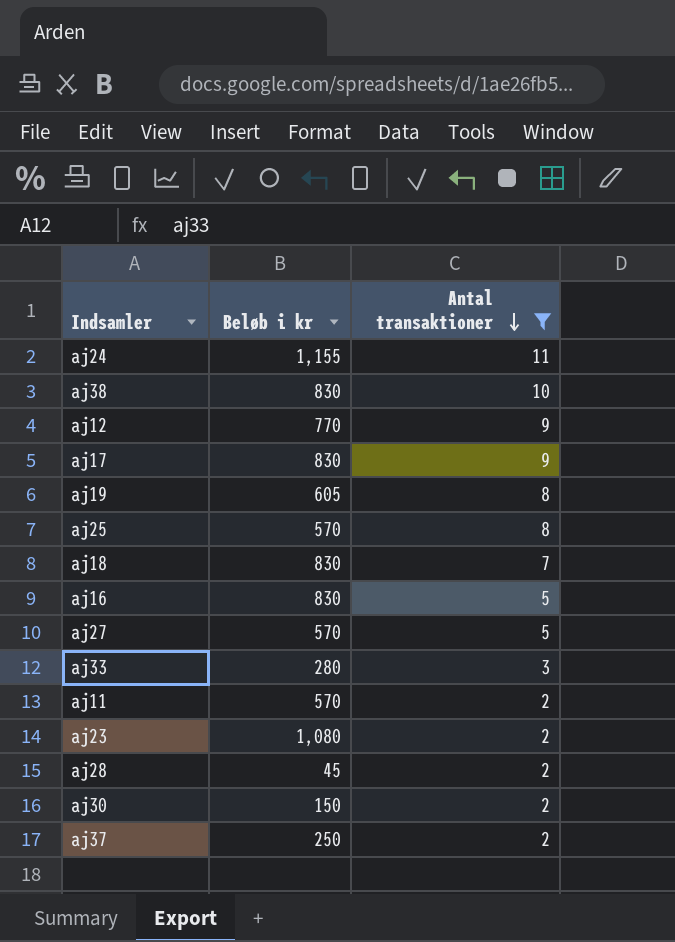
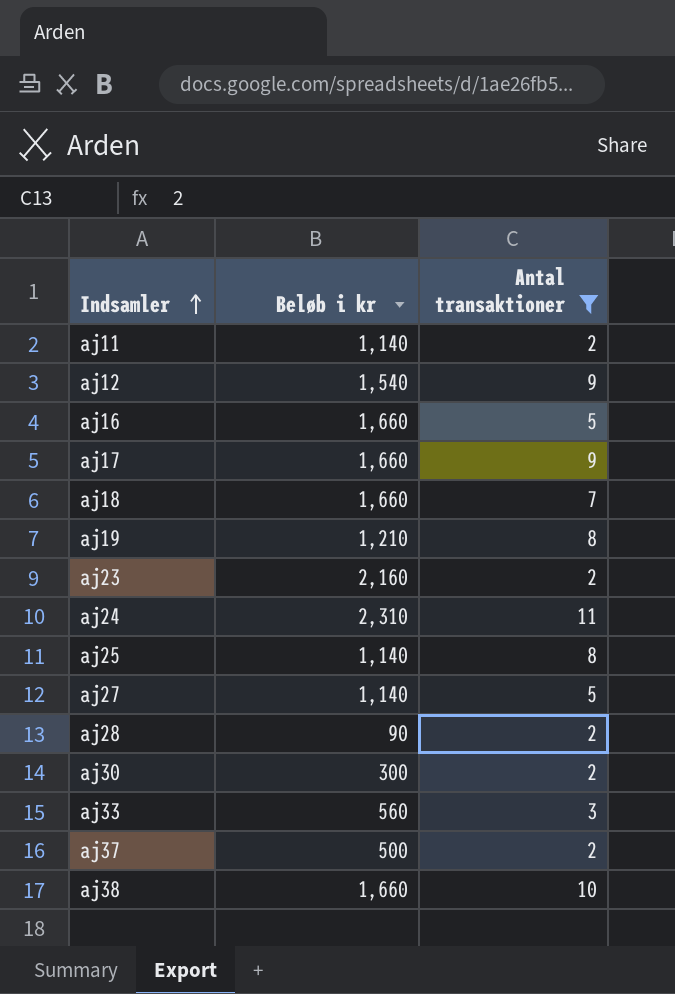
row order: Antal transaktioner descending -> Indsamler ascending
aj11 | Beløb i kr: 570 -> 1,140
aj12 | Beløb i kr: 770 -> 1,540
aj16 | Beløb i kr: 830 -> 1,660
aj17 | Beløb i kr: 830 -> 1,660
aj18 | Beløb i kr: 830 -> 1,660
aj19 | Beløb i kr: 605 -> 1,210
aj23 | Beløb i kr: 1,080 -> 2,160
aj24 | Beløb i kr: 1,155 -> 2,310
aj25 | Beløb i kr: 570 -> 1,140
aj27 | Beløb i kr: 570 -> 1,140
aj28 | Beløb i kr: 45 -> 90
aj30 | Beløb i kr: 150 -> 300
aj33 | Beløb i kr: 280 -> 560
aj37 | Beløb i kr: 250 -> 500
aj38 | Beløb i kr: 830 -> 1,660

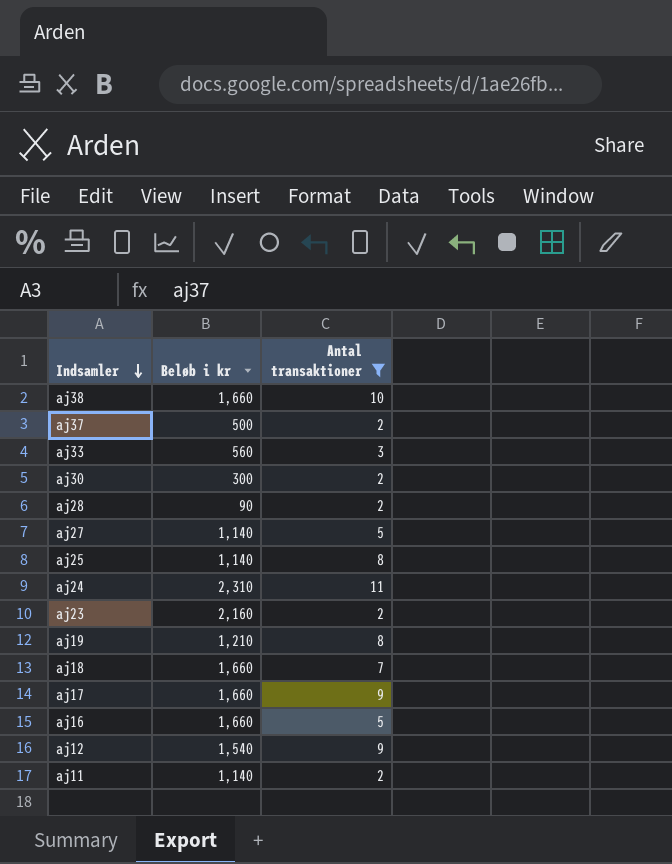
row order: Indsamler ascending -> Indsamler descending

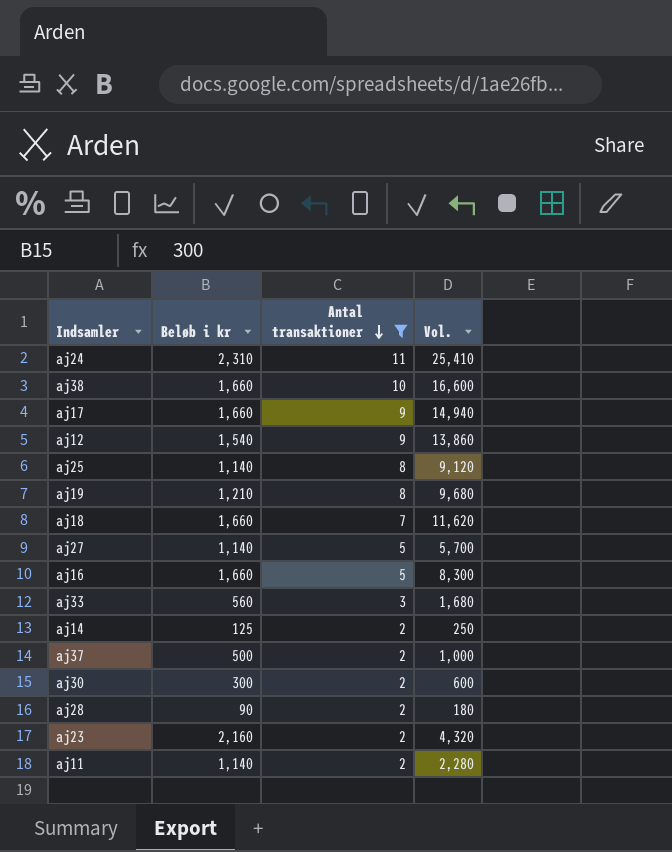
row order: Indsamler descending -> Antal transaktioner descending
column Vol. | formula: none -> [Beløb i kr] * [Antal transaktioner]
row aj14: none -> 125 | 2 | 250

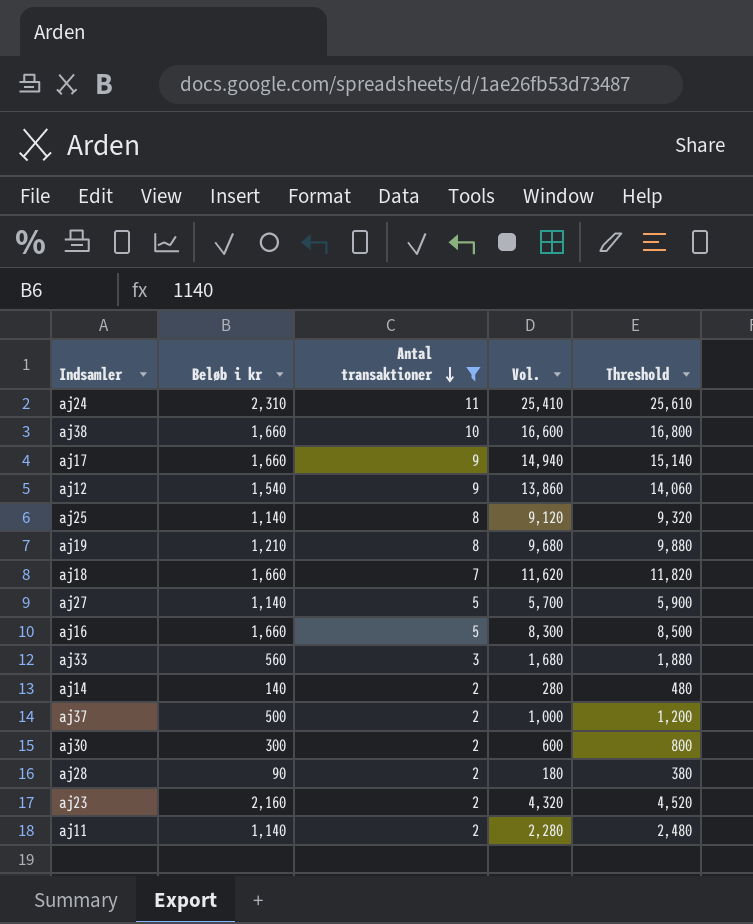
column Threshold | formula: none -> [Vol.] + 200
aj14 | Beløb i kr: 125 -> 140
aj14 | Vol.: 250 -> 280

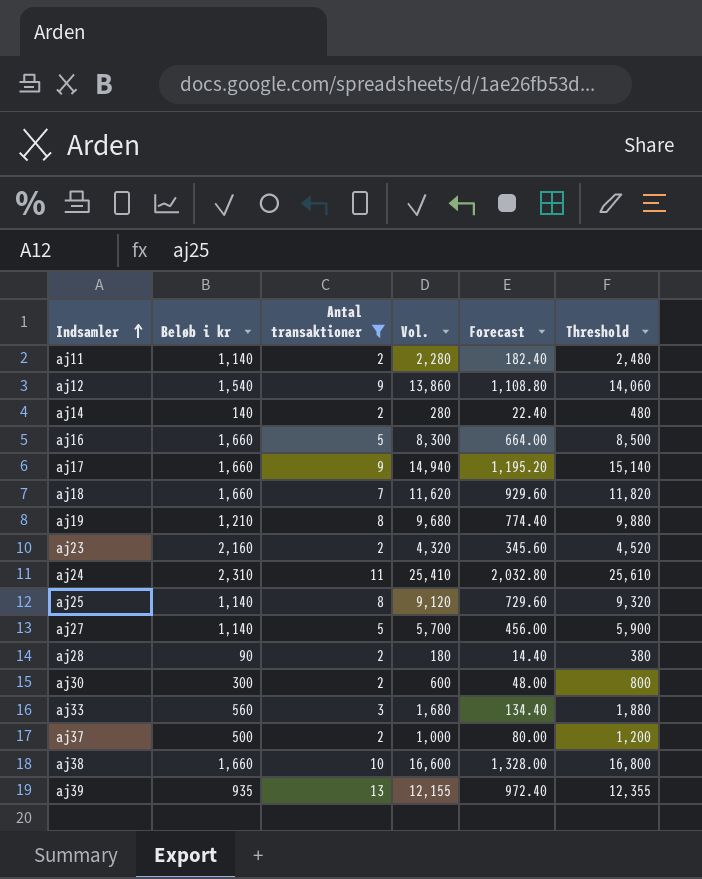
row order: Antal transaktioner descending -> Indsamler ascending
column Forecast | formula: none -> [Vol.] * 0.08
row aj39: none -> 935 | 13 | 12,155 | 972.40 | 12,355

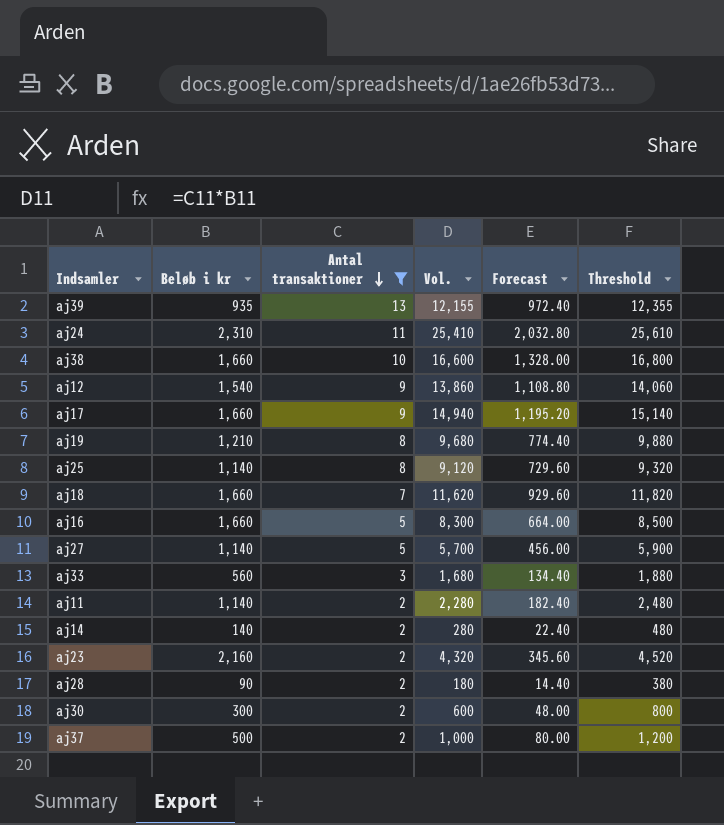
row order: Indsamler ascending -> Antal transaktioner descending

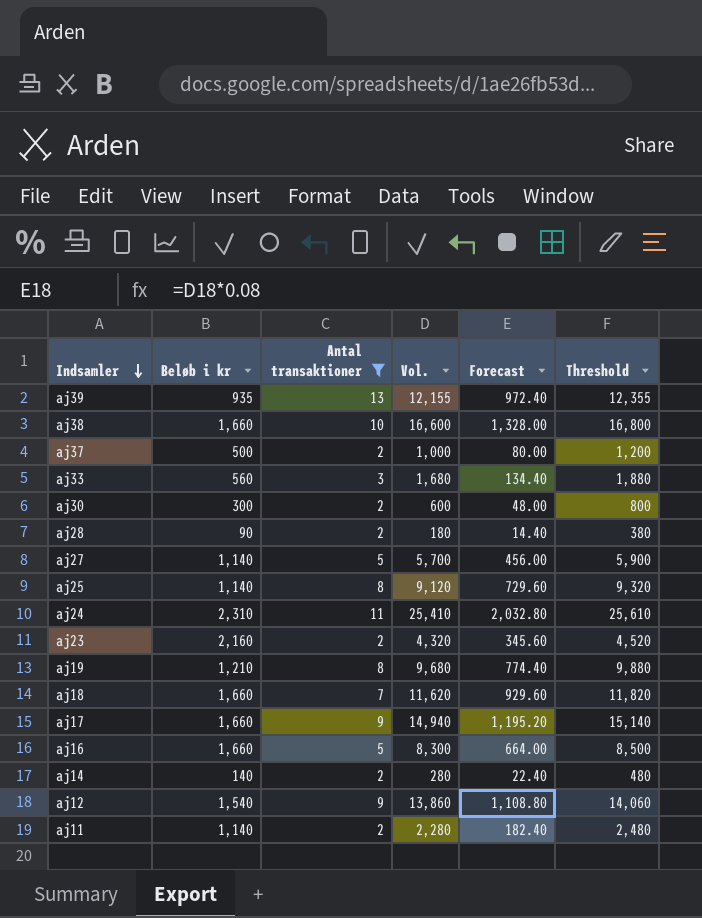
row order: Antal transaktioner descending -> Indsamler descending

